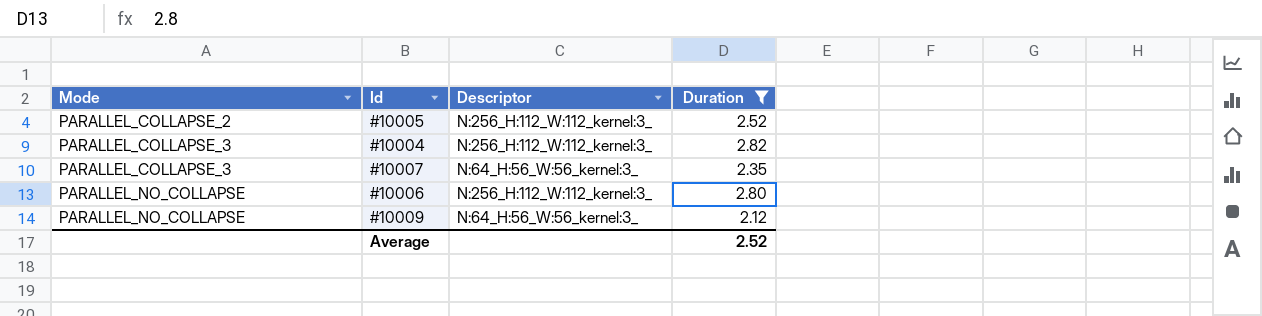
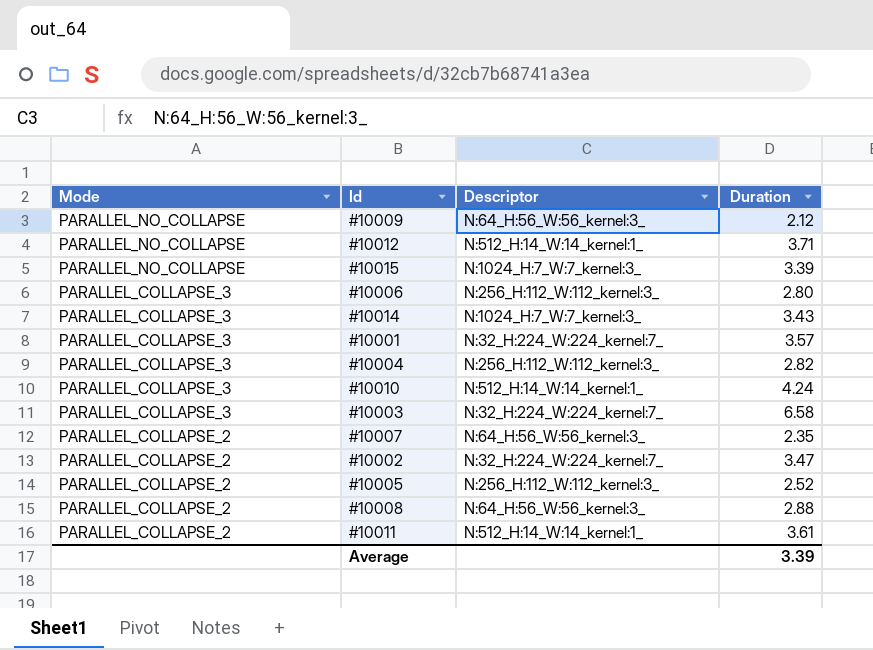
filter: Duration <= 2.82 -> none
row order: Mode ascending -> Mode descending
#10006 | Mode: PARALLEL_NO_COLLAPSE -> PARALLEL_COLLAPSE_3
#10007 | Mode: PARALLEL_COLLAPSE_3 -> PARALLEL_COLLAPSE_2
Average | Duration: 2.52 -> 3.39

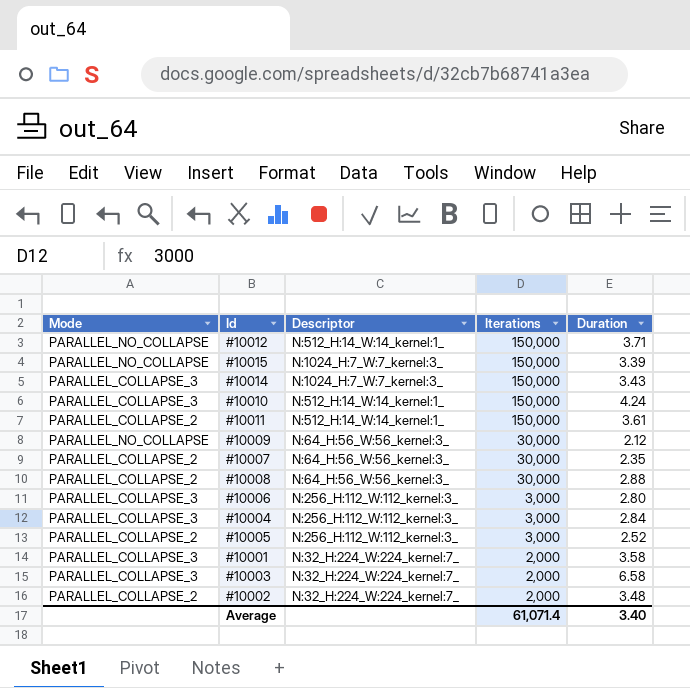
row order: Mode descending -> Iterations descending
column Iterations | position: none -> 4
#10004 | Duration: 2.82 -> 2.84
#10001 | Duration: 3.57 -> 3.58
#10002 | Duration: 3.47 -> 3.48
Average | Duration: 3.39 -> 3.40

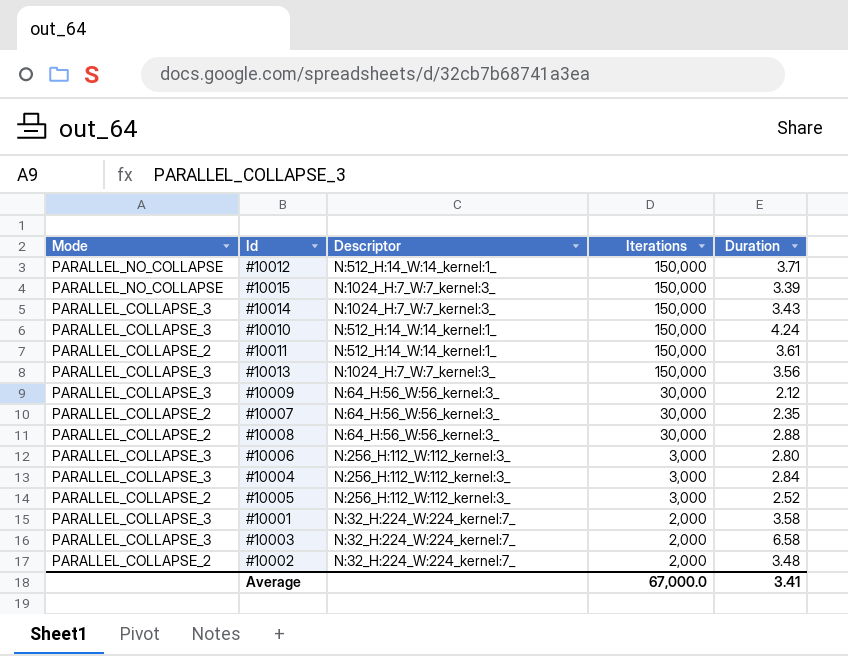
row #10013: none -> PARALLEL_COLLAPSE_3 | N:1024_H:7_W:7_kernel:3_ | 150,000 | 3.56
#10009 | Mode: PARALLEL_NO_COLLAPSE -> PARALLEL_COLLAPSE_3
Average | Iterations: 61,071.4 -> 67,000.0
Average | Duration: 3.40 -> 3.41

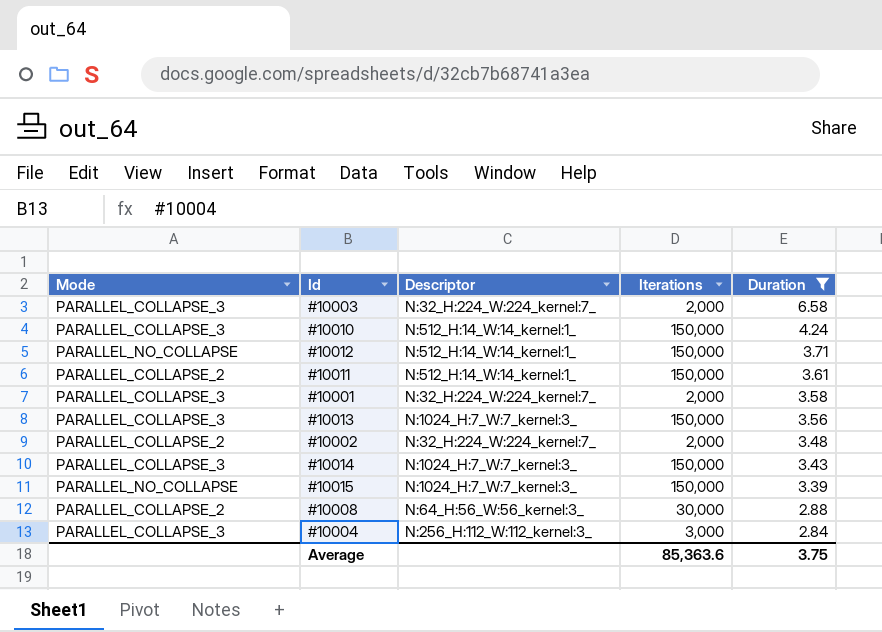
filter: none -> Duration >= 2.84
row order: Iterations descending -> Duration descending
Average | Iterations: 67,000.0 -> 85,363.6
Average | Duration: 3.41 -> 3.75

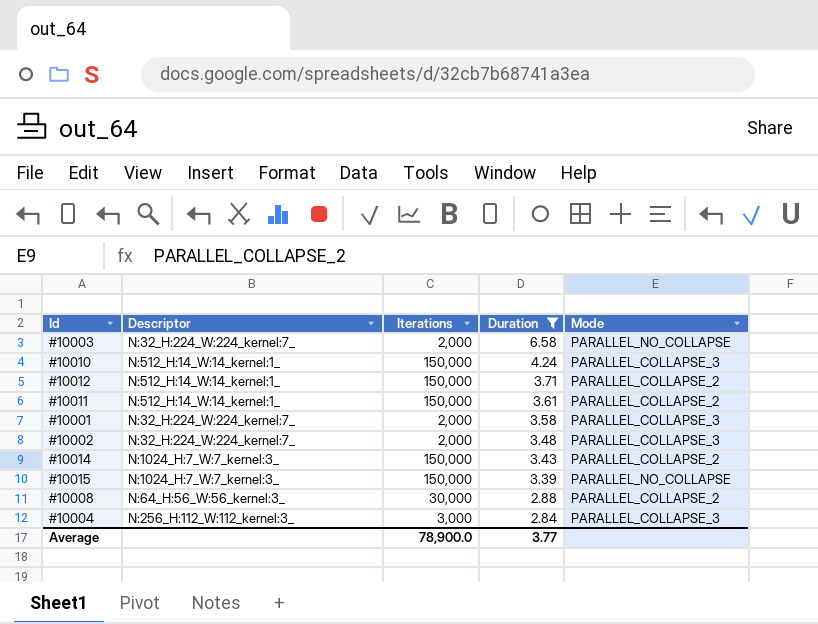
column Mode | position: 1 -> 5
row #10013: PARALLEL_COLLAPSE_3 | N:1024_H:7_W:7_kernel:3_ | 150,000 | 3.56 -> none
#10003 | Mode: PARALLEL_COLLAPSE_3 -> PARALLEL_NO_COLLAPSE
#10012 | Mode: PARALLEL_NO_COLLAPSE -> PARALLEL_COLLAPSE_2
#10002 | Mode: PARALLEL_COLLAPSE_2 -> PARALLEL_COLLAPSE_3
#10014 | Mode: PARALLEL_COLLAPSE_3 -> PARALLEL_COLLAPSE_2
Average | Iterations: 85,363.6 -> 78,900.0
Average | Duration: 3.75 -> 3.77

